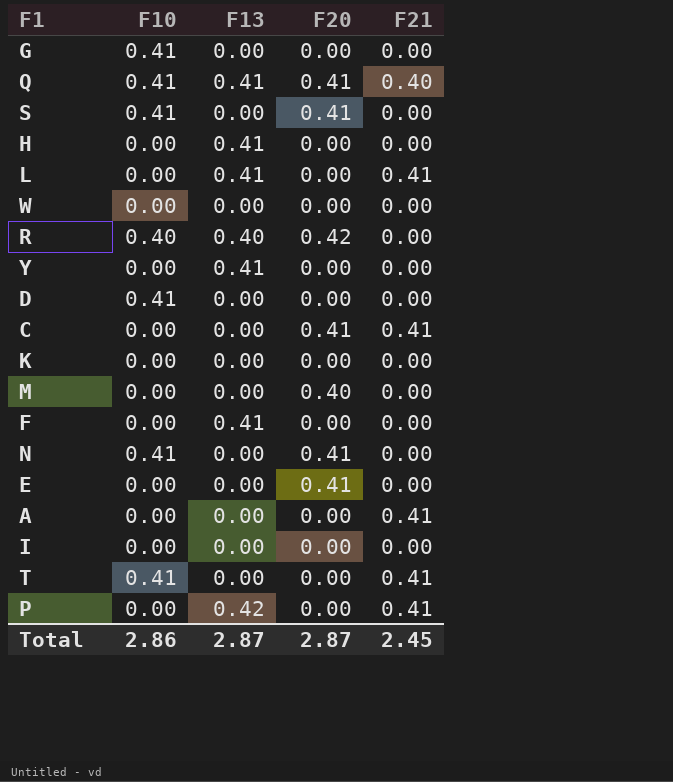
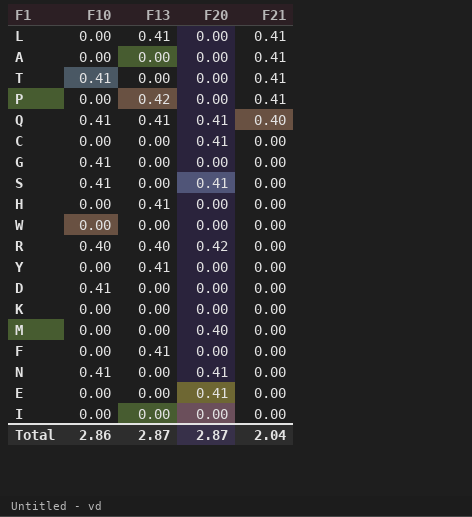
row order: none -> F21 descending
C | F21: 0.41 -> 0.00
Total | F21: 2.45 -> 2.04

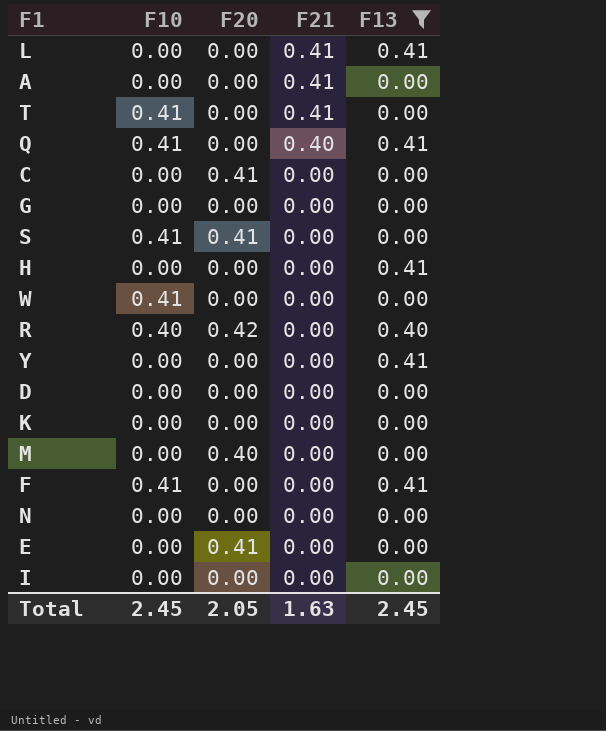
filter: none -> F13 != 0.42
column F13 | position: 3 -> 5
Q | F20: 0.41 -> 0.00
G | F10: 0.41 -> 0.00
W | F10: 0.00 -> 0.41
D | F10: 0.41 -> 0.00
F | F10: 0.00 -> 0.41
N | F10: 0.41 -> 0.00
N | F20: 0.41 -> 0.00
Total | F10: 2.86 -> 2.45
Total | F20: 2.87 -> 2.05
Total | F21: 2.04 -> 1.63
Total | F13: 2.87 -> 2.45

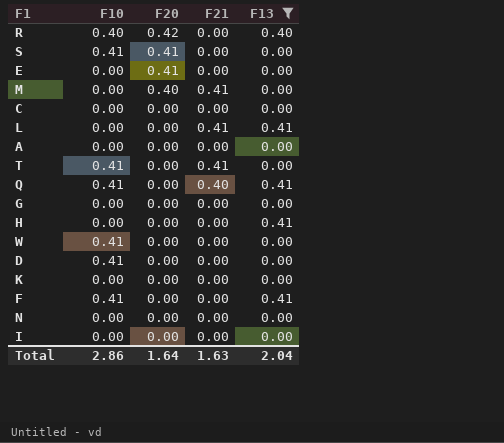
row order: F21 descending -> F20 descending
row Y: 0.00 | 0.00 | 0.00 | 0.41 -> none
M | F21: 0.00 -> 0.41
C | F20: 0.41 -> 0.00
A | F21: 0.41 -> 0.00
D | F10: 0.00 -> 0.41
Total | F10: 2.45 -> 2.86
Total | F20: 2.05 -> 1.64
Total | F13: 2.45 -> 2.04

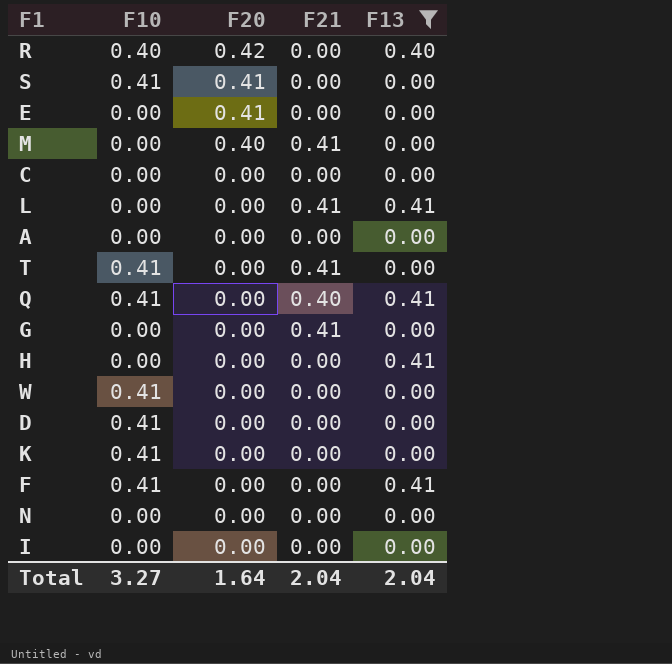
G | F21: 0.00 -> 0.41
K | F10: 0.00 -> 0.41
Total | F10: 2.86 -> 3.27
Total | F21: 1.63 -> 2.04

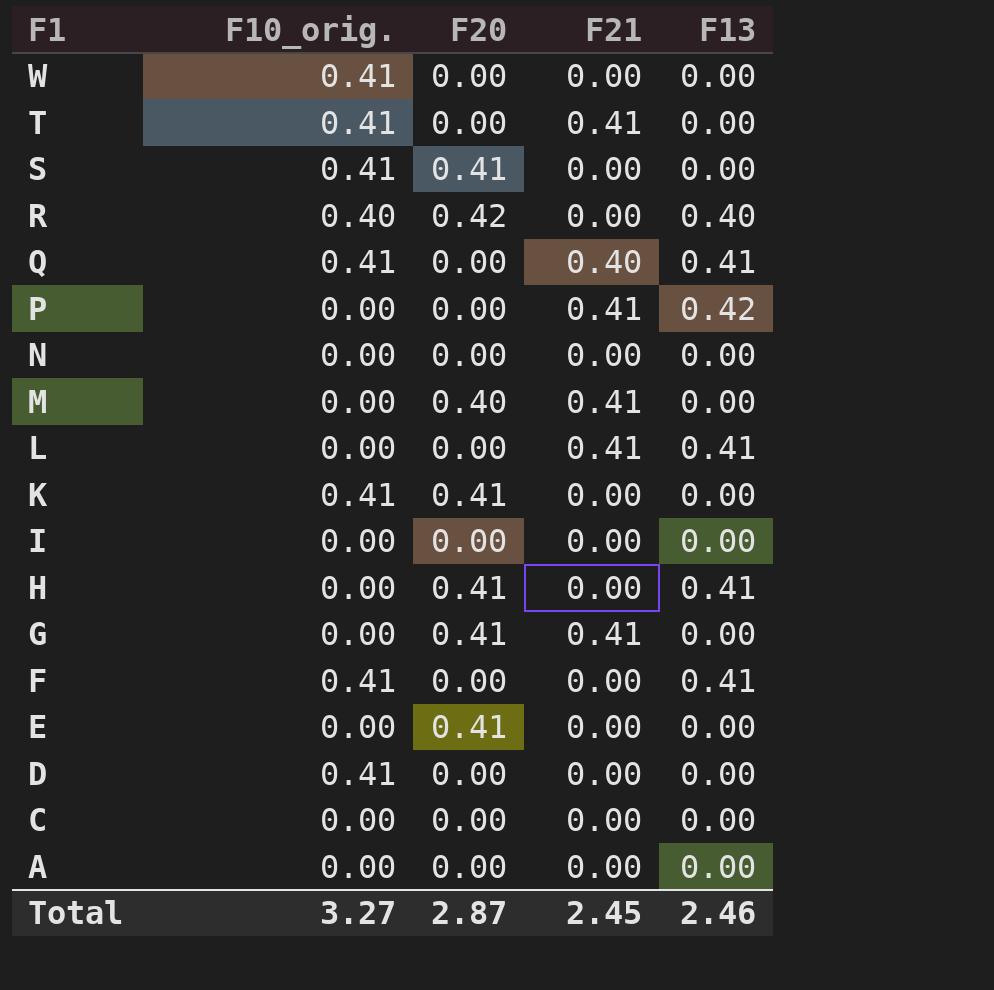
filter: F13 != 0.42 -> none
row order: F20 descending -> F1 descending
column name: F10 -> F10_orig.
K | F20: 0.00 -> 0.41
H | F20: 0.00 -> 0.41
G | F20: 0.00 -> 0.41
Total | F20: 1.64 -> 2.87
Total | F21: 2.04 -> 2.45
Total | F13: 2.04 -> 2.46

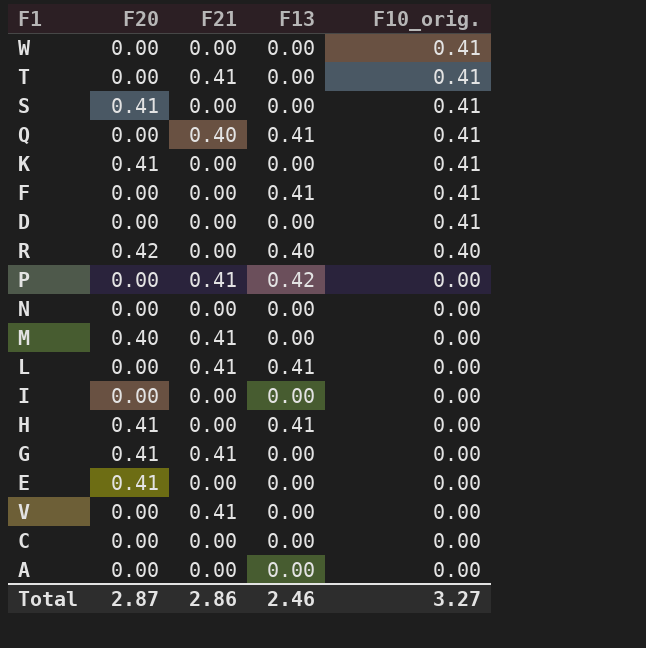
row order: F1 descending -> F10_orig. descending
column F10_orig. | position: 2 -> 5
row V: none -> 0.00 | 0.41 | 0.00 | 0.00
Total | F21: 2.45 -> 2.86

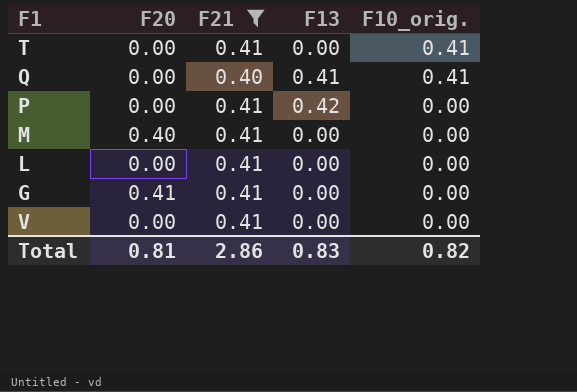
filter: none -> F21 != 0.00
L | F13: 0.41 -> 0.00
Total | F20: 2.87 -> 0.81
Total | F13: 2.46 -> 0.83
Total | F10_orig.: 3.27 -> 0.82

